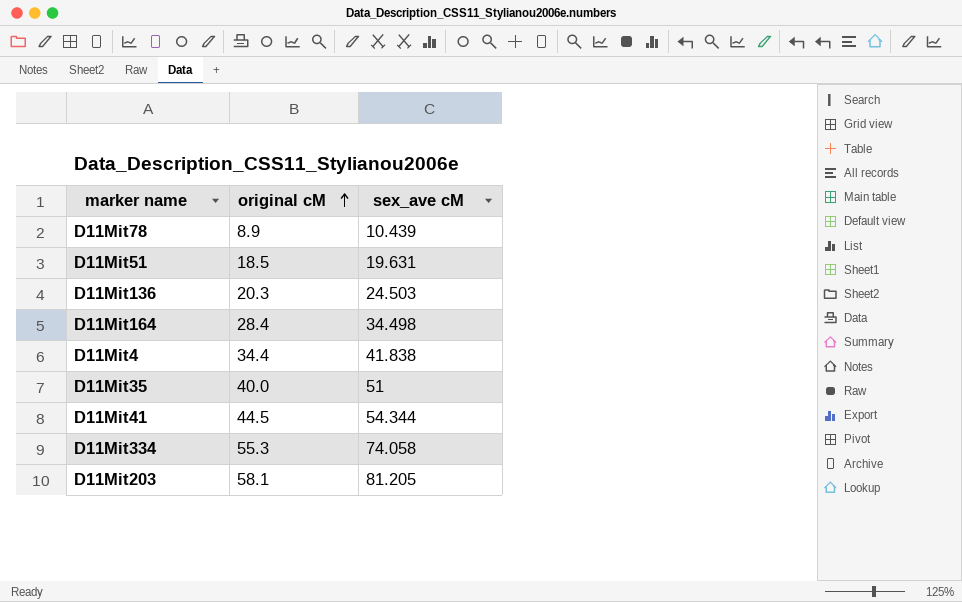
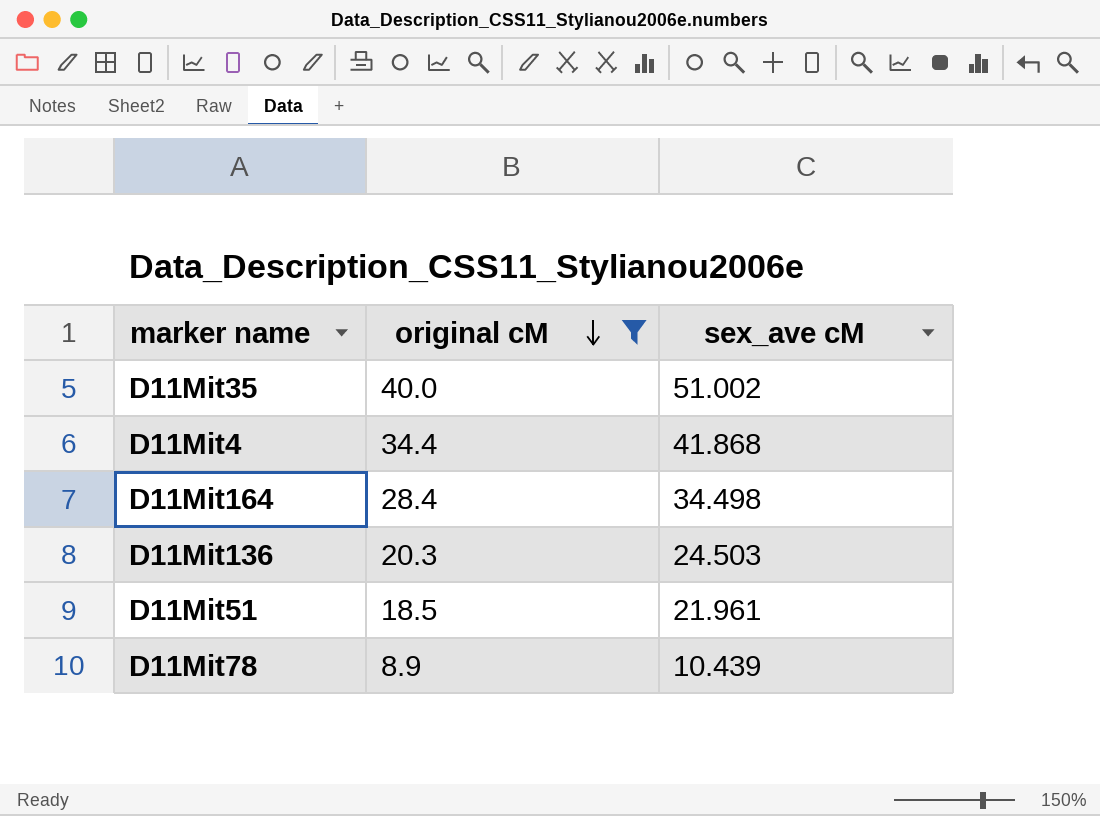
filter: none -> original cM <= 40.0
row order: original cM ascending -> original cM descending
D11Mit35 | sex_ave cM: 51 -> 51.002
D11Mit4 | sex_ave cM: 41.838 -> 41.868
D11Mit51 | sex_ave cM: 19.631 -> 21.961

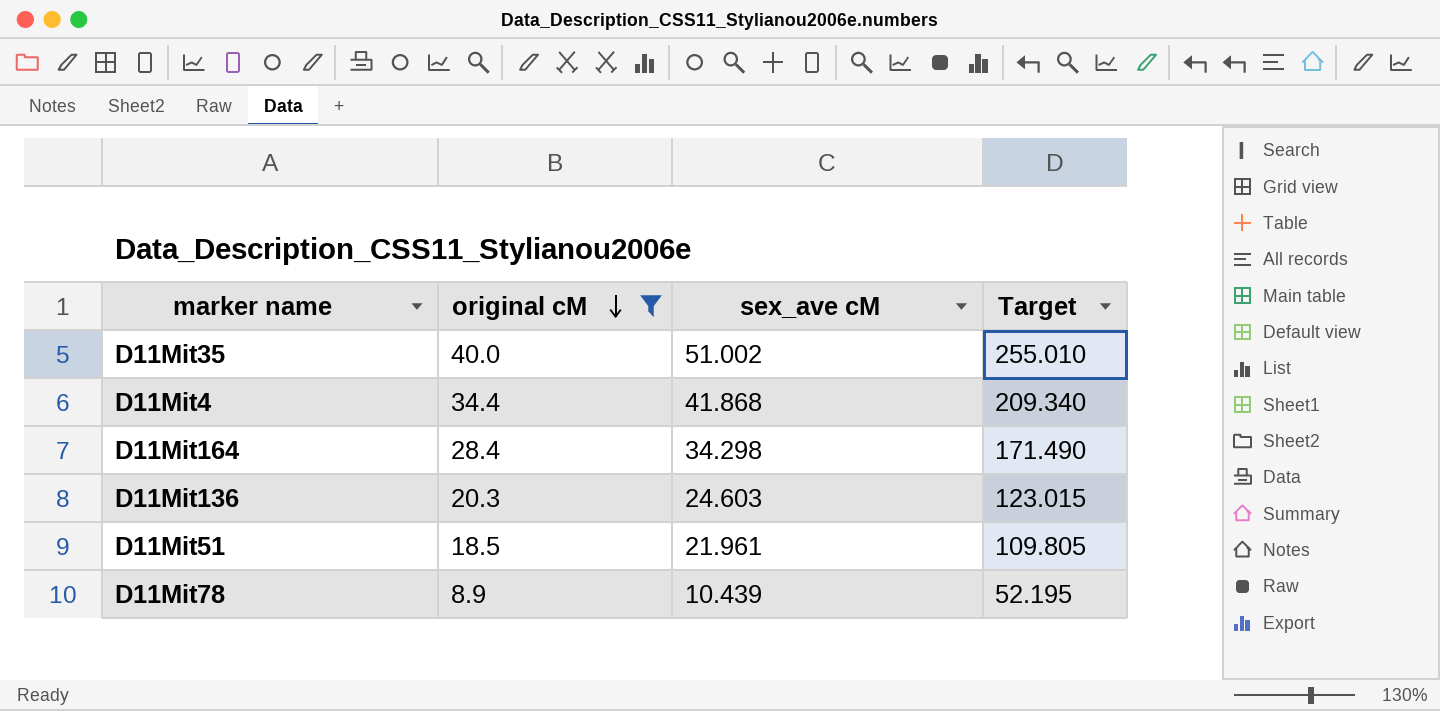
column Target | formula: none -> [sex_ave cM] * 5
D11Mit164 | sex_ave cM: 34.498 -> 34.298
D11Mit136 | sex_ave cM: 24.503 -> 24.603

